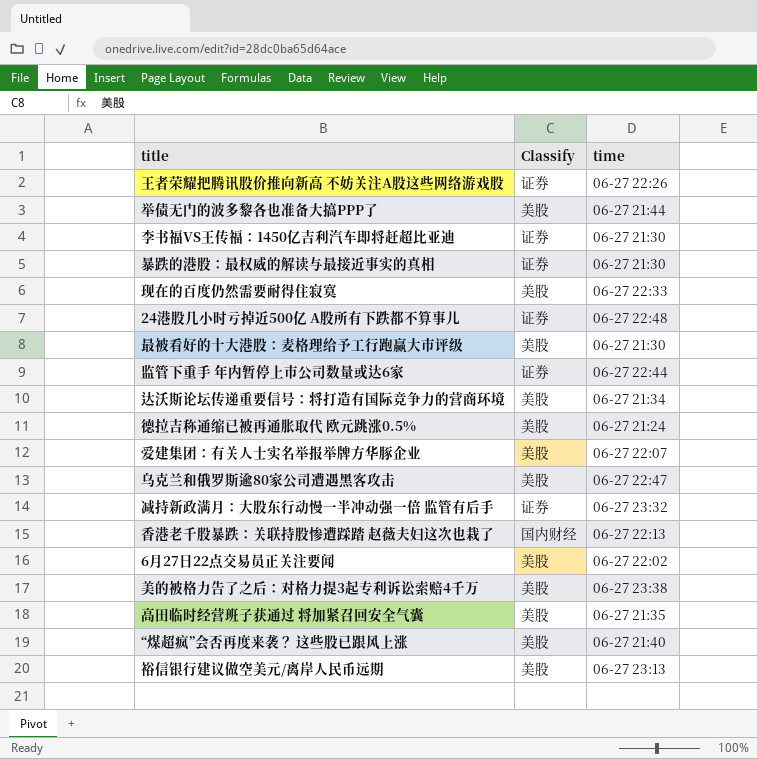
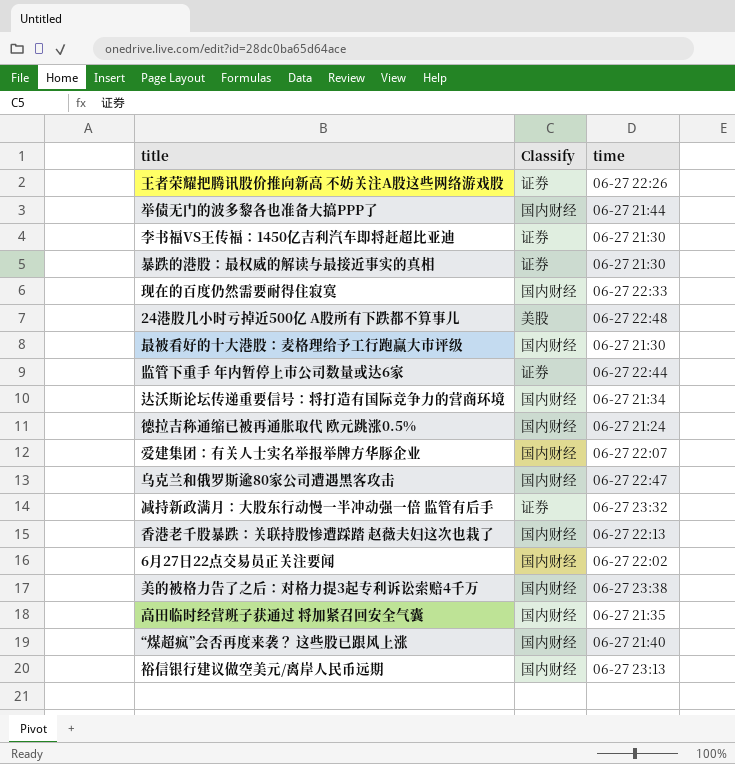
举债无门的波多黎各也准备大搞PPP了 | Classify: 美股 -> 国内财经
现在的百度仍然需要耐得住寂寞 | Classify: 美股 -> 国内财经
24港股几小时亏掉近500亿 A股所有下跌都不算事儿 | Classify: 证券 -> 美股
最被看好的十大港股：麦格理给予工行跑赢大市评级 | Classify: 美股 -> 国内财经
达沃斯论坛传递重要信号：将打造有国际竞争力的营商环境 | Classify: 美股 -> 国内财经
德拉吉称通缩已被再通胀取代 欧元跳涨0.5% | Classify: 美股 -> 国内财经
爱建集团：有关人士实名举报举牌方华豚企业 | Classify: 美股 -> 国内财经
乌克兰和俄罗斯逾80家公司遭遇黑客攻击 | Classify: 美股 -> 国内财经
6月27日22点交易员正关注要闻 | Classify: 美股 -> 国内财经
美的被格力告了之后：对格力提3起专利诉讼索赔4千万 | Classify: 美股 -> 国内财经
高田临时经营班子获通过 将加紧召回安全气囊 | Classify: 美股 -> 国内财经
“煤超疯”会否再度来袭？ 这些股已跟风上涨 | Classify: 美股 -> 国内财经
裕信银行建议做空美元/离岸人民币远期 | Classify: 美股 -> 国内财经

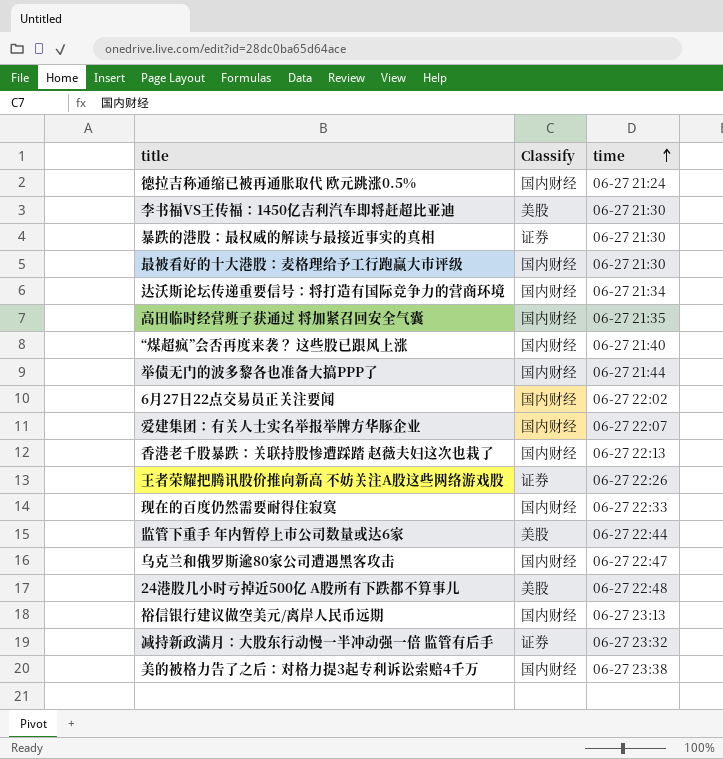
row order: none -> time ascending
李书福VS王传福：1450亿吉利汽车即将赶超比亚迪 | Classify: 证券 -> 美股
监管下重手 年内暂停上市公司数量或达6家 | Classify: 证券 -> 美股

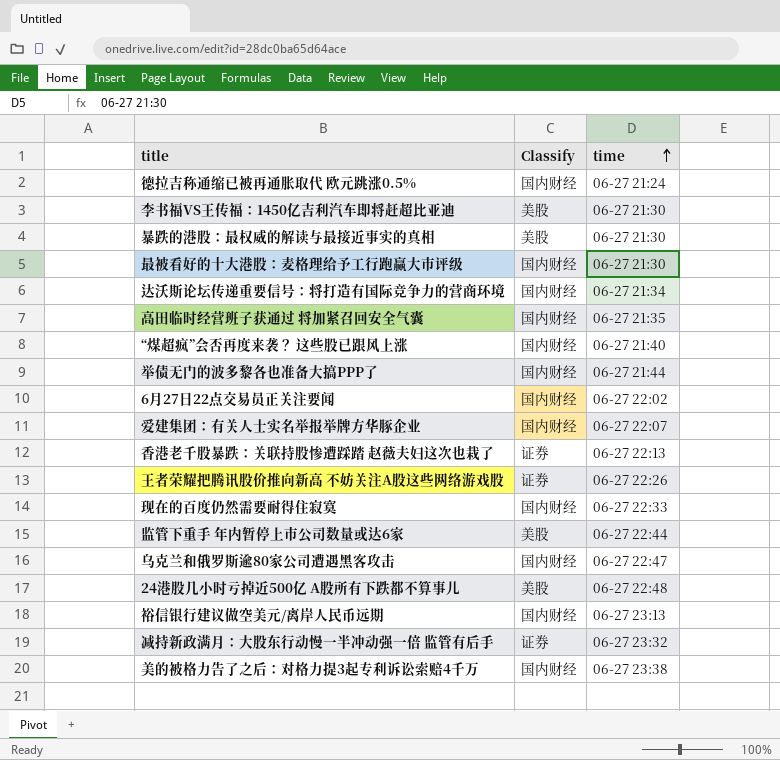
暴跌的港股：最权威的解读与最接近事实的真相 | Classify: 证券 -> 美股
香港老千股暴跌：关联持股惨遭踩踏 赵薇夫妇这次也栽了 | Classify: 国内财经 -> 证券

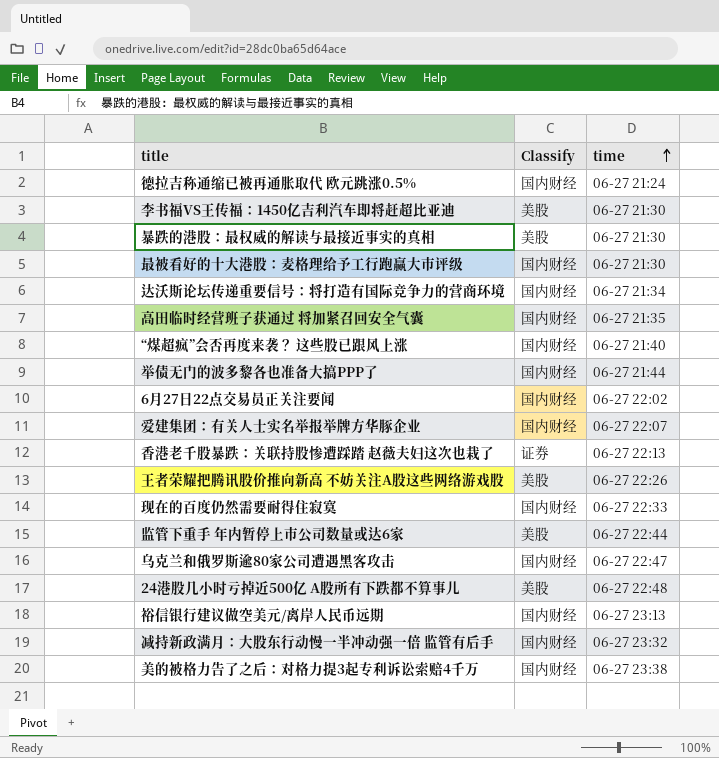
王者荣耀把腾讯股价推向新高 不妨关注A股这些网络游戏股 | Classify: 证券 -> 美股
减持新政满月：大股东行动慢一半冲动强一倍 监管有后手 | Classify: 证券 -> 国内财经

